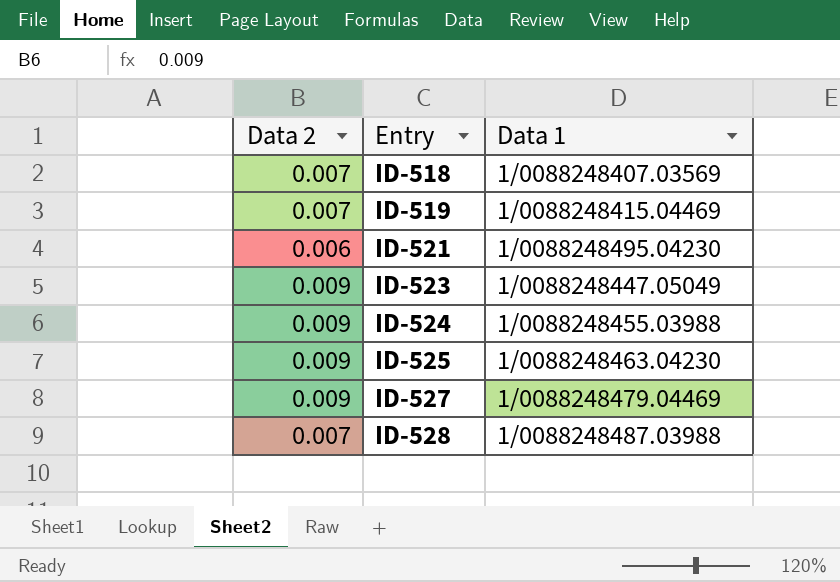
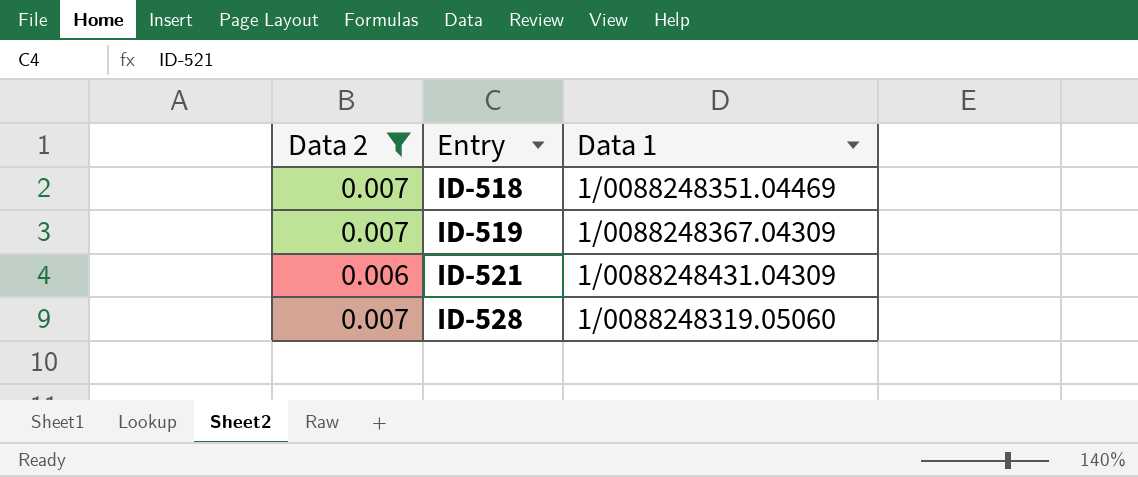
filter: none -> Data 2 != 0.009
ID-518 | Data 1: 1/0088248407.03569 -> 1/0088248351.04469
ID-519 | Data 1: 1/0088248415.04469 -> 1/0088248367.04309
ID-521 | Data 1: 1/0088248495.04230 -> 1/0088248431.04309
ID-528 | Data 1: 1/0088248487.03988 -> 1/0088248319.05060

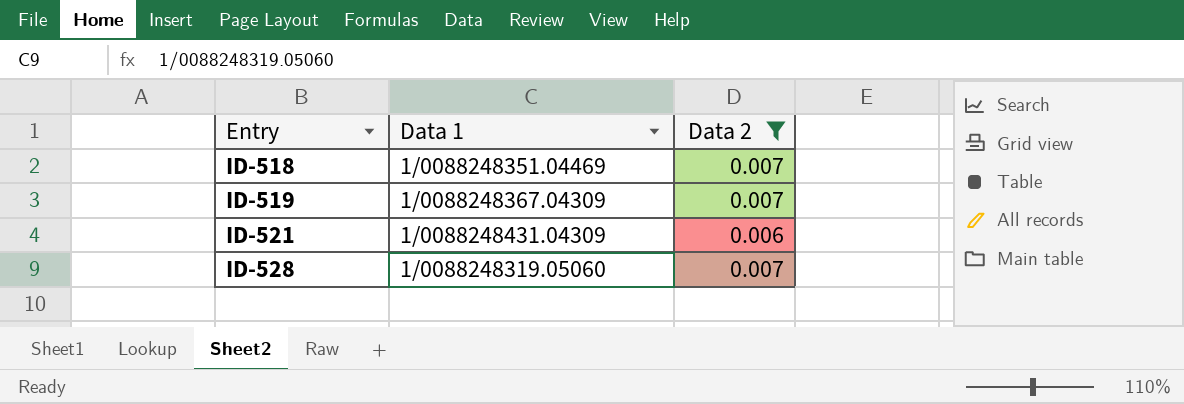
column Data 2 | position: 1 -> 3

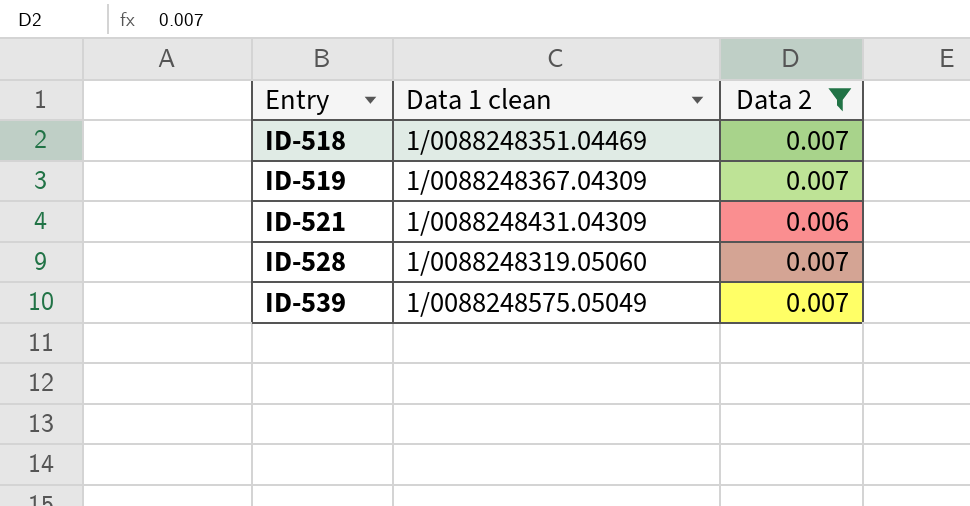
column name: Data 1 -> Data 1 clean
row ID-539: none -> 1/0088248575.05049 | 0.007

